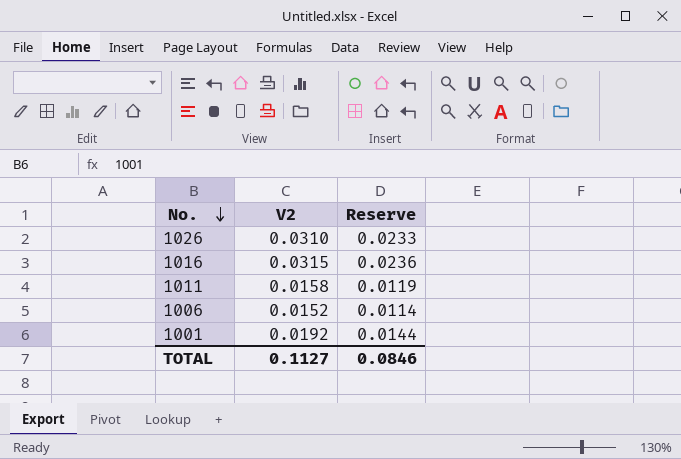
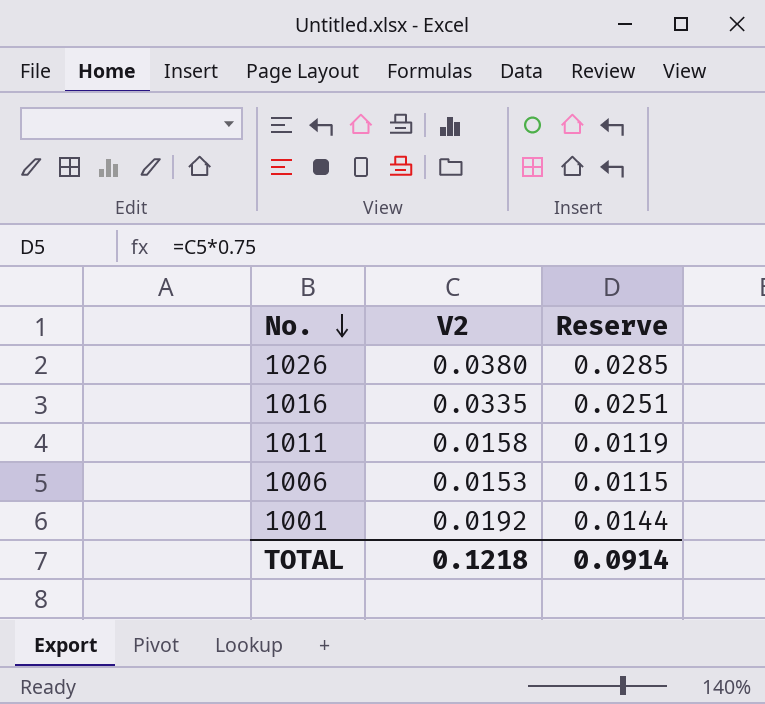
1026 | V2: 0.0310 -> 0.0380
1026 | Reserve: 0.0233 -> 0.0285
1016 | V2: 0.0315 -> 0.0335
1016 | Reserve: 0.0236 -> 0.0251
1006 | V2: 0.0152 -> 0.0153
1006 | Reserve: 0.0114 -> 0.0115
TOTAL | V2: 0.1127 -> 0.1218
TOTAL | Reserve: 0.0846 -> 0.0914

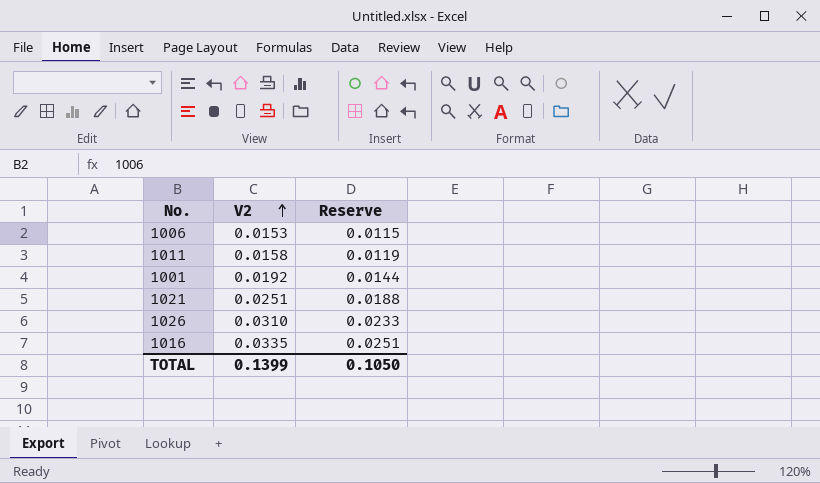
row order: No. descending -> V2 ascending
row 1021: none -> 0.0251 | 0.0188
1026 | V2: 0.0380 -> 0.0310
1026 | Reserve: 0.0285 -> 0.0233
TOTAL | V2: 0.1218 -> 0.1399
TOTAL | Reserve: 0.0914 -> 0.1050

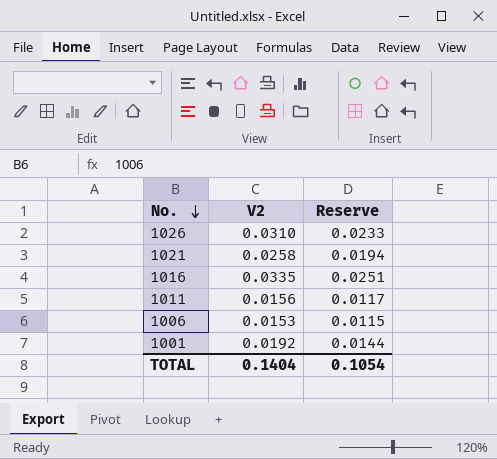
row order: V2 ascending -> No. descending
1021 | V2: 0.0251 -> 0.0258
1021 | Reserve: 0.0188 -> 0.0194
1011 | V2: 0.0158 -> 0.0156
1011 | Reserve: 0.0119 -> 0.0117
TOTAL | V2: 0.1399 -> 0.1404
TOTAL | Reserve: 0.1050 -> 0.1054

